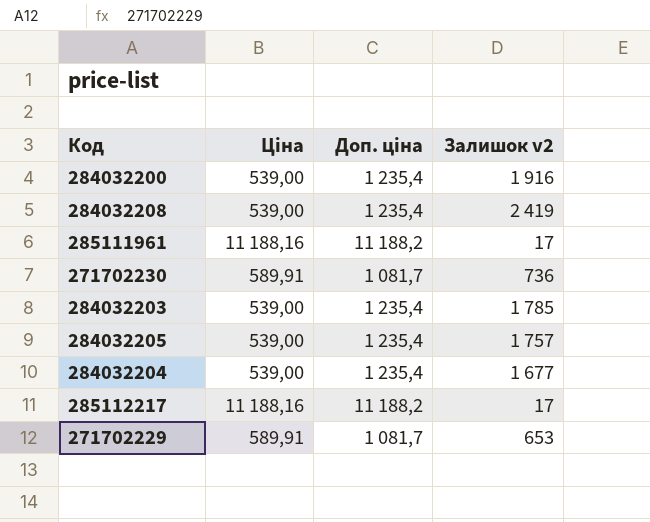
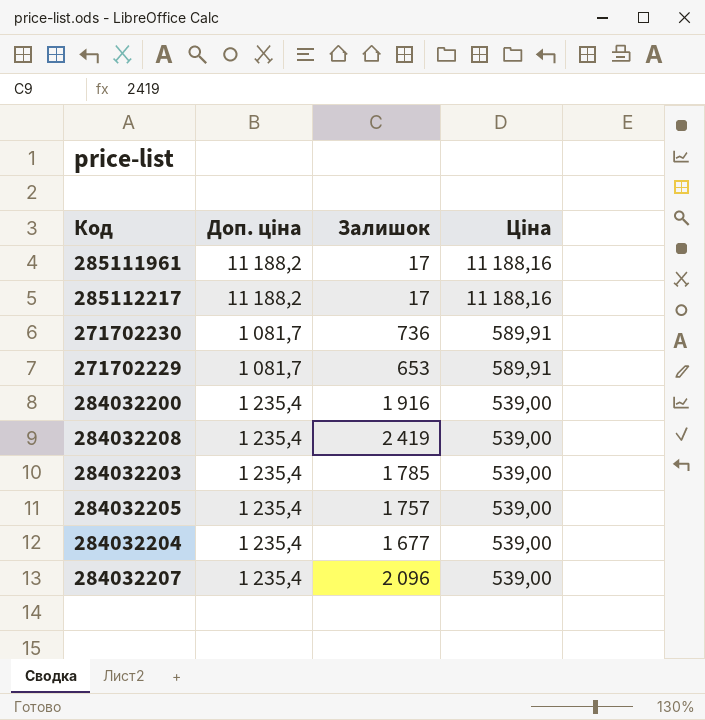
row order: none -> Ціна descending
column name: Залишок v2 -> Залишок
column Ціна | position: 2 -> 4
row 284032207: none -> 1 235,4 | 2 096 | 539,00

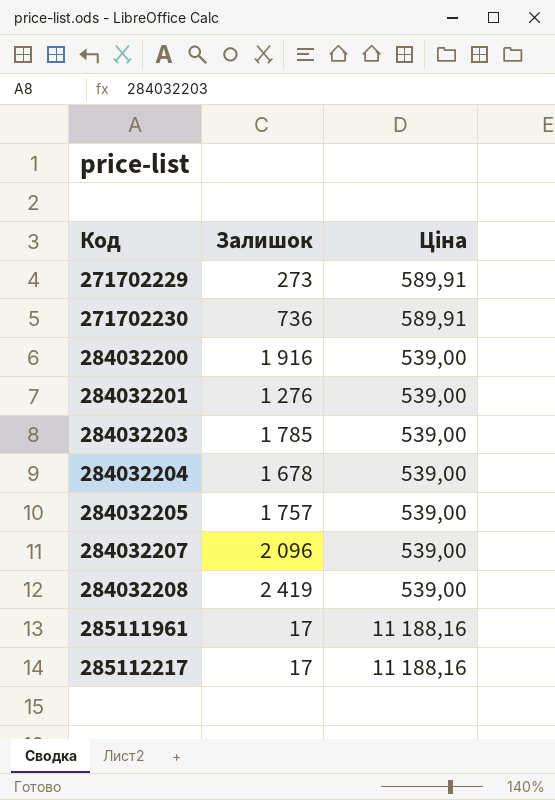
row order: Ціна descending -> Код ascending
column Доп. ціна | position: 2 -> none
271702229 | Залишок: 653 -> 273
row 284032201: none -> 1 276 | 539,00
284032204 | Залишок: 1 677 -> 1 678

